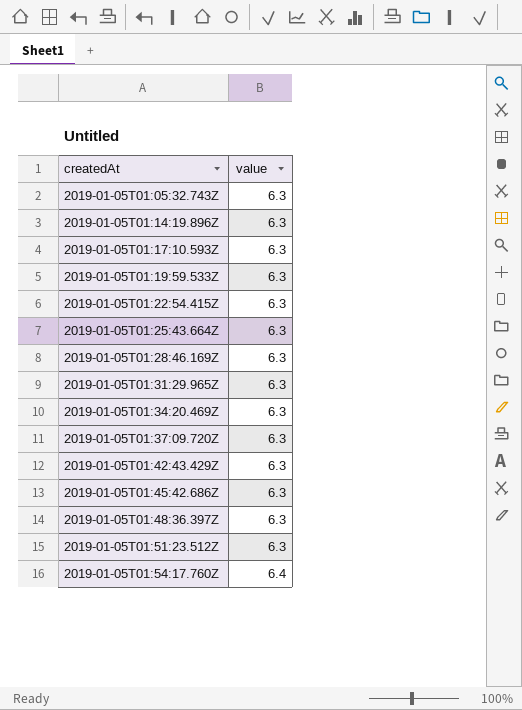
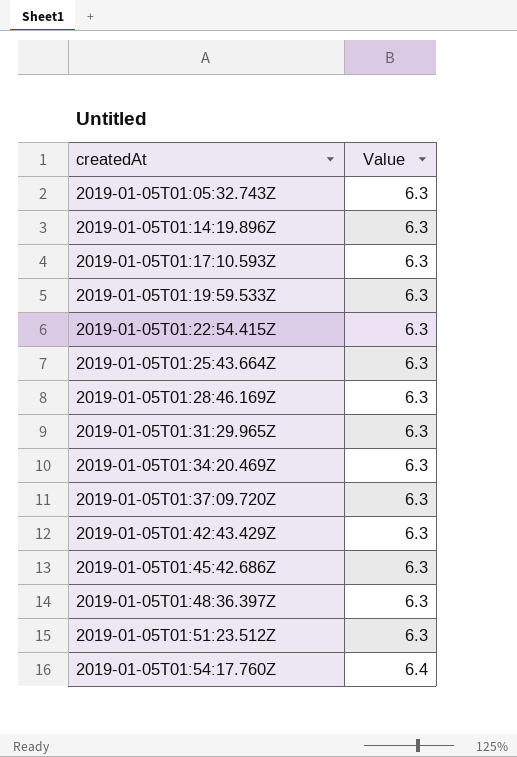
column name: value -> Value

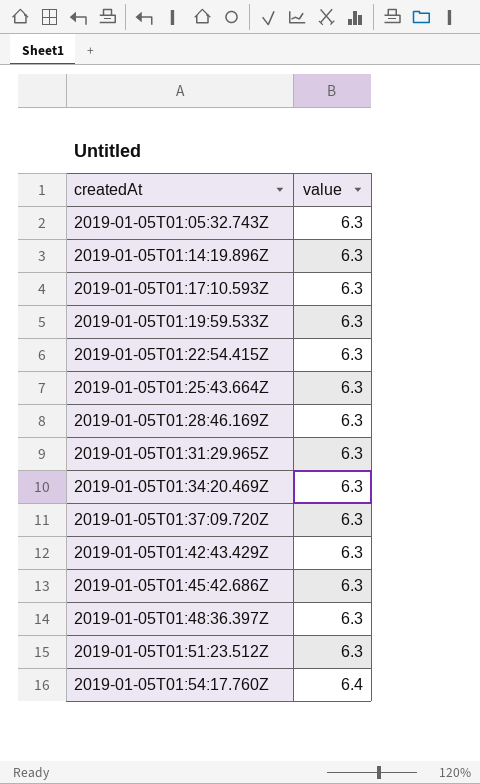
column name: Value -> value

